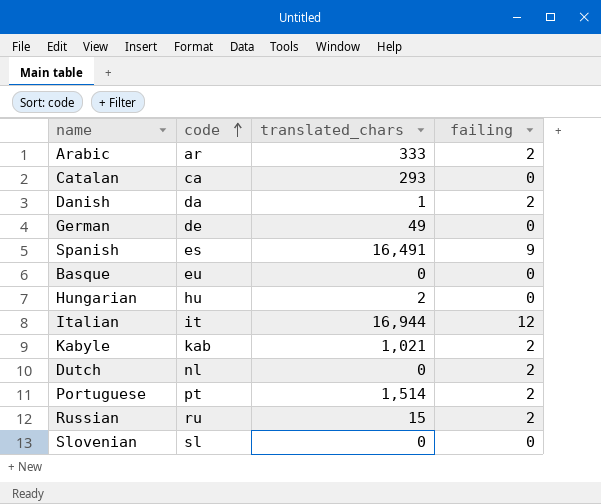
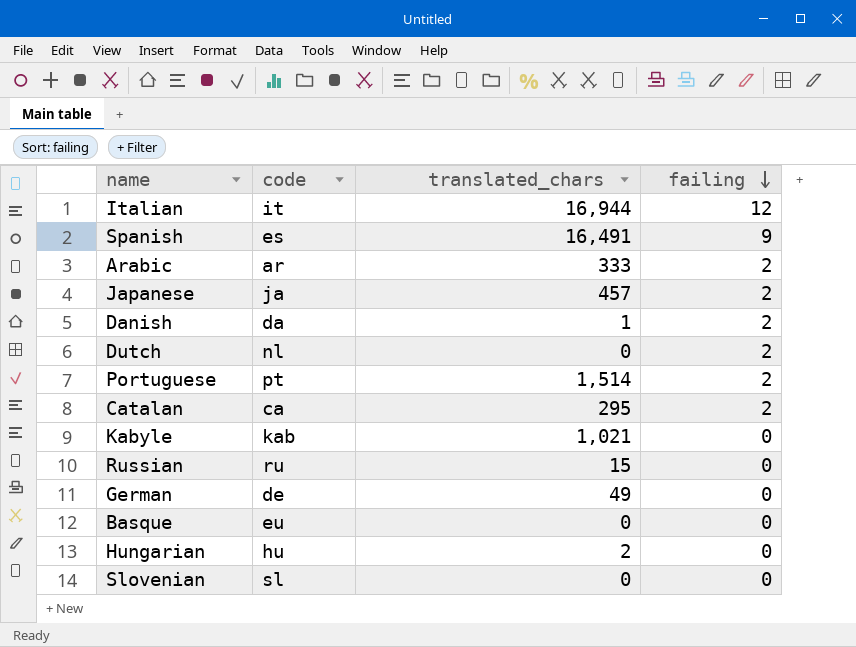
row order: code ascending -> failing descending
row Japanese: none -> ja | 457 | 2
Catalan | translated_chars: 293 -> 295
Catalan | failing: 0 -> 2
Kabyle | failing: 2 -> 0
Russian | failing: 2 -> 0

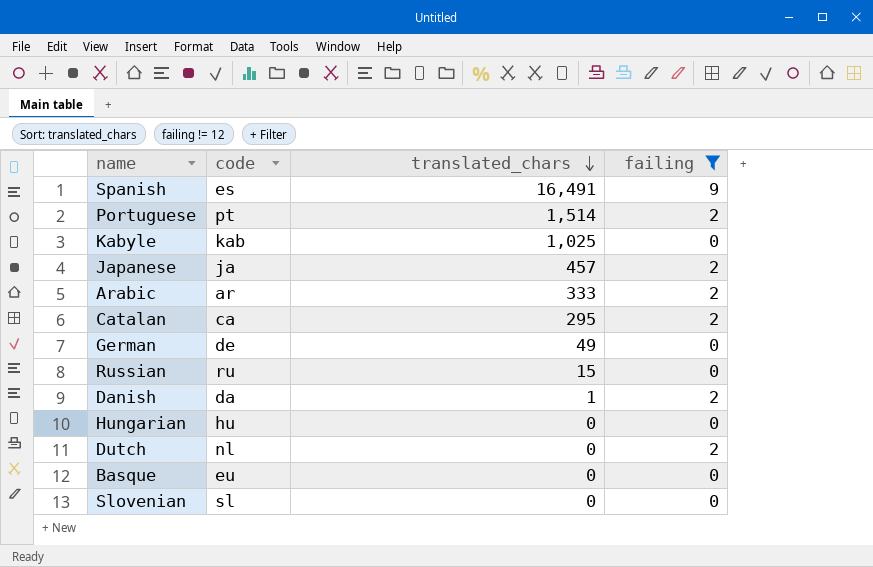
filter: none -> failing != 12
row order: failing descending -> translated_chars descending
Kabyle | translated_chars: 1,021 -> 1,025
Hungarian | translated_chars: 2 -> 0

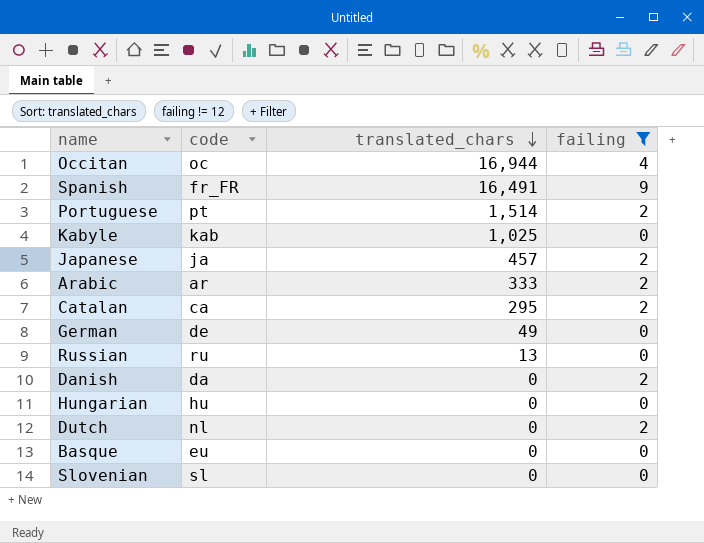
row Occitan: none -> oc | 16,944 | 4
Spanish | code: es -> fr_FR
Russian | translated_chars: 15 -> 13
Danish | translated_chars: 1 -> 0

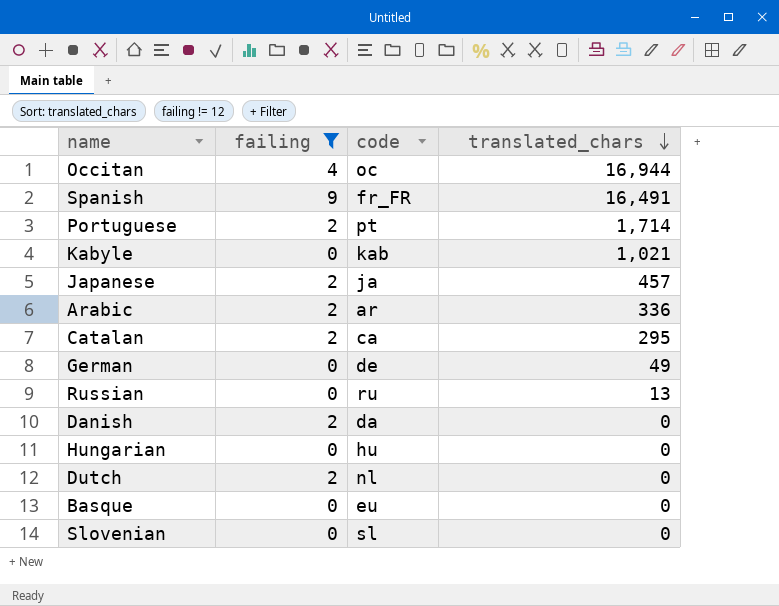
column failing | position: 4 -> 2
Portuguese | translated_chars: 1,514 -> 1,714
Kabyle | translated_chars: 1,025 -> 1,021
Arabic | translated_chars: 333 -> 336

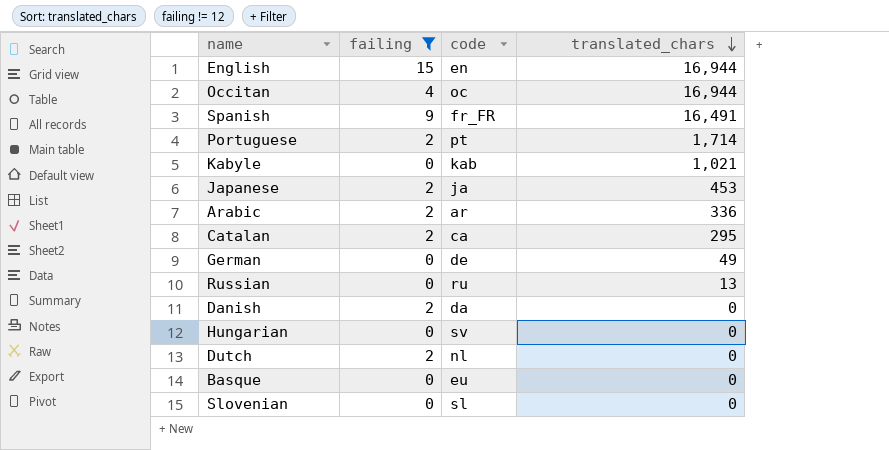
row English: none -> 15 | en | 16,944
Japanese | translated_chars: 457 -> 453
Hungarian | code: hu -> sv

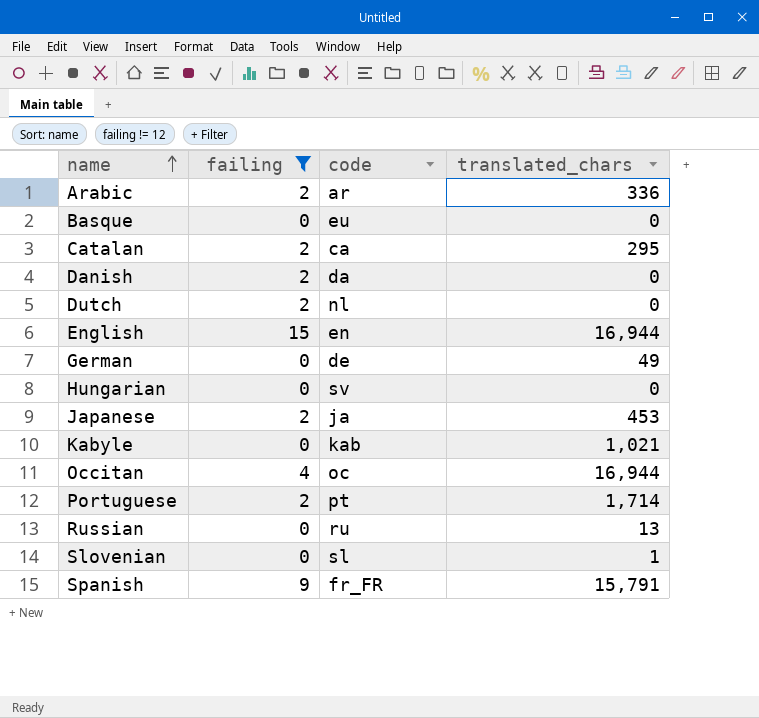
row order: translated_chars descending -> name ascending
Slovenian | translated_chars: 0 -> 1
Spanish | translated_chars: 16,491 -> 15,791

